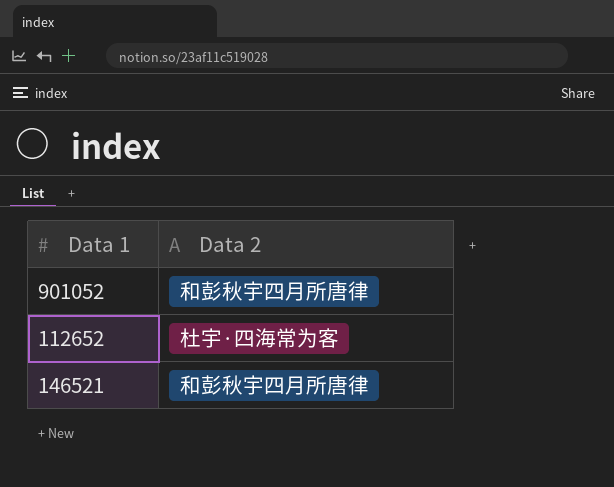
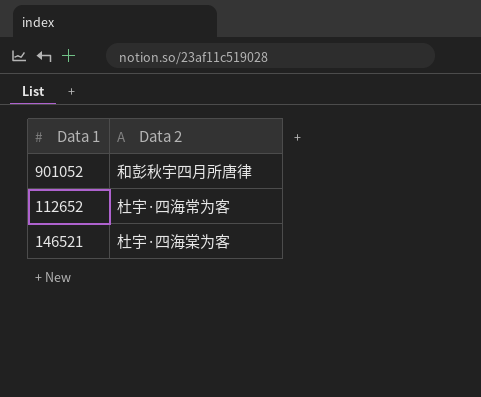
146521 | Data 2: 和彭秋宇四月所唐律 -> 杜宇·四海棠为客

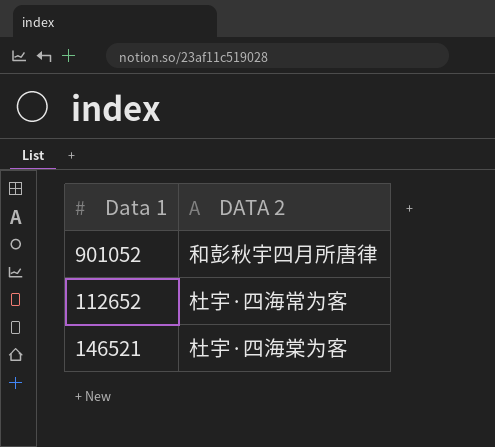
column name: Data 2 -> DATA 2

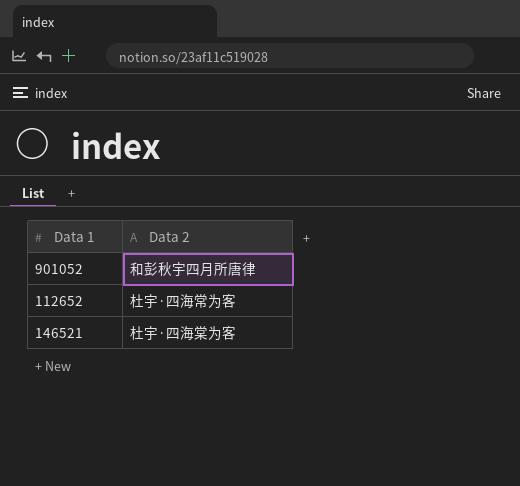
column name: DATA 2 -> Data 2

